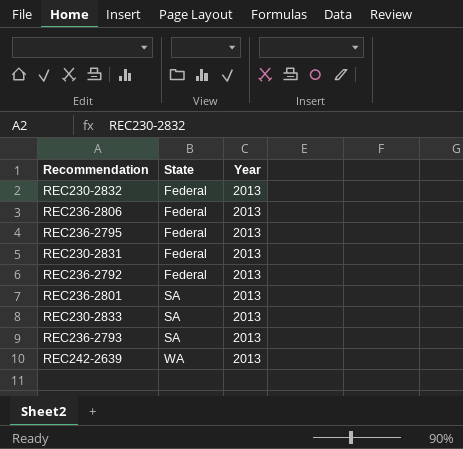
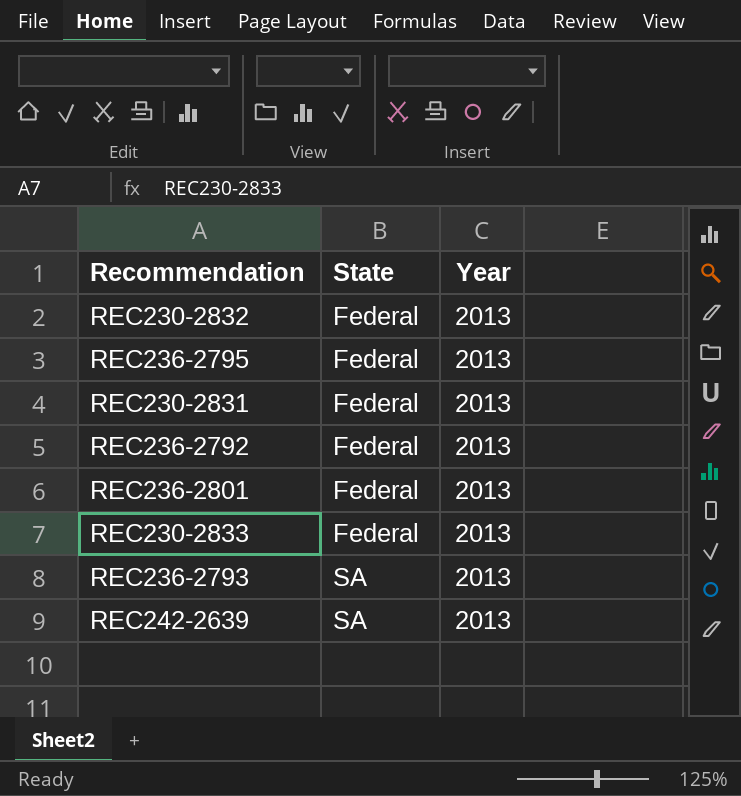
row REC236-2806: Federal | 2013 -> none
REC236-2801 | State: SA -> Federal
REC230-2833 | State: SA -> Federal
REC242-2639 | State: WA -> SA

